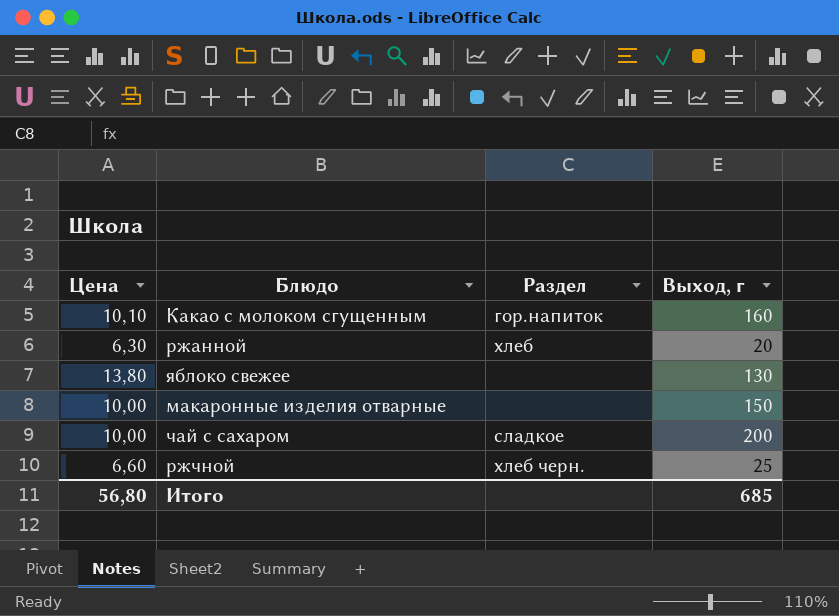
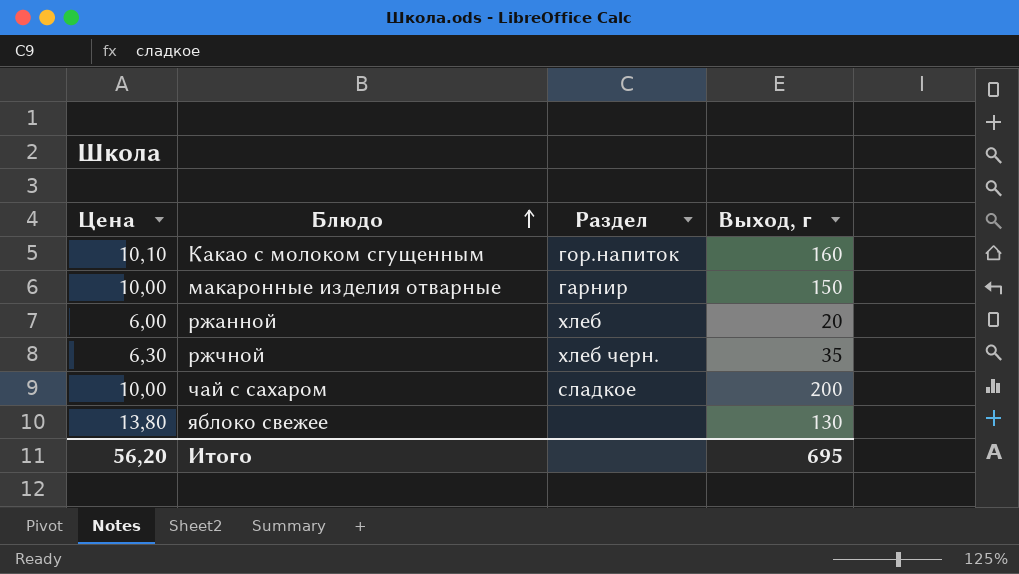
row order: none -> Блюдо ascending
макаронные изделия отварные | Раздел: none -> гарнир
ржанной | Цена: 6,30 -> 6,00
ржчной | Цена: 6,60 -> 6,30
ржчной | Выход, г: 25 -> 35
Итого | Цена: 56,80 -> 56,20
Итого | Выход, г: 685 -> 695

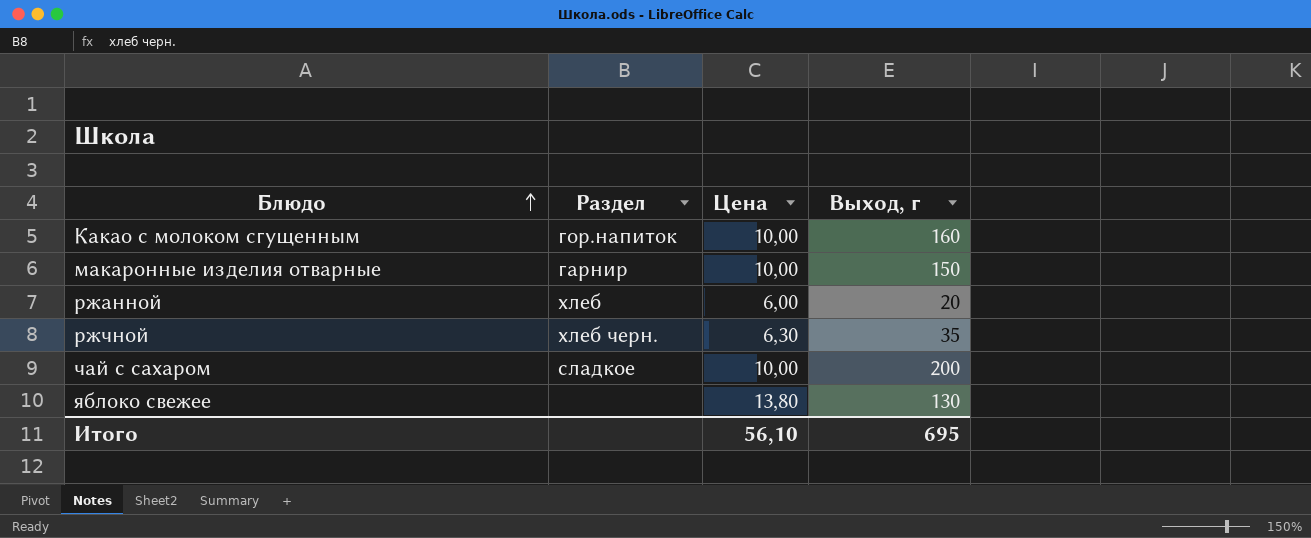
column Цена | position: 1 -> 3
Какао с молоком сгущенным | Цена: 10,10 -> 10,00
Итого | Цена: 56,20 -> 56,10

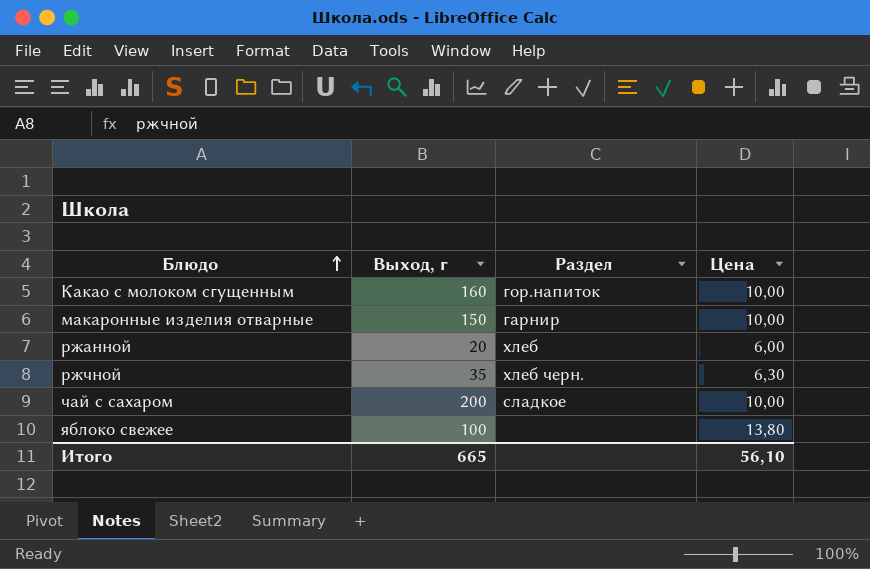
column Выход, г | position: 4 -> 2
яблоко свежее | Выход, г: 130 -> 100
Итого | Выход, г: 695 -> 665

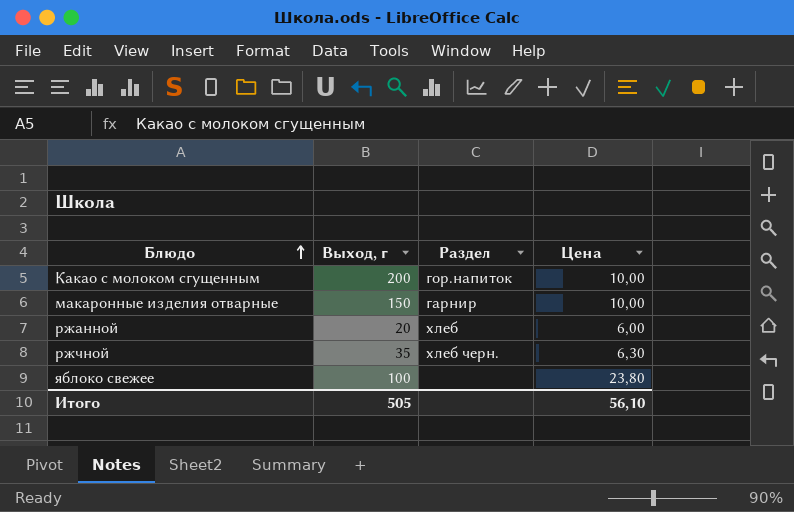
row чай с сахаром: 200 | сладкое | 10,00 -> none
Какао с молоком сгущенным | Выход, г: 160 -> 200
яблоко свежее | Цена: 13,80 -> 23,80
Итого | Выход, г: 665 -> 505

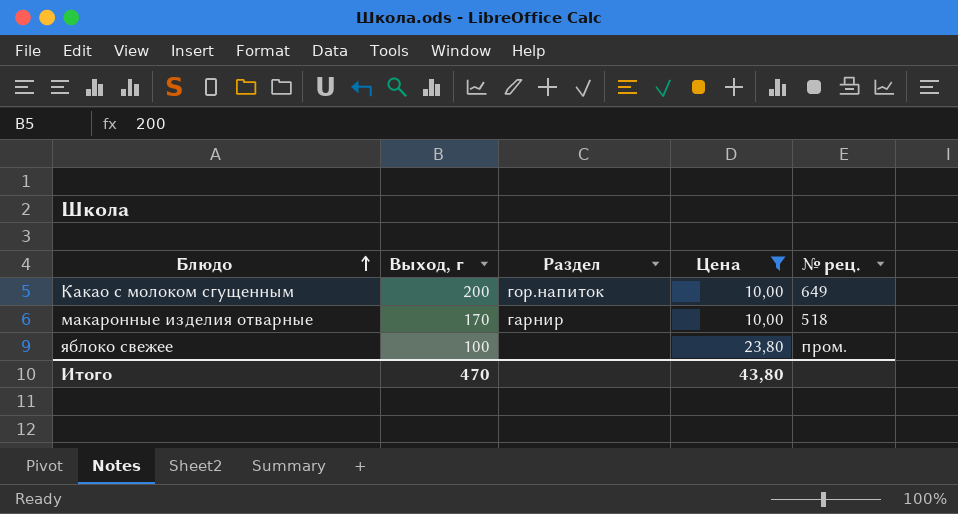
filter: none -> Цена >= 10,00
column № рец. | position: none -> 5
макаронные изделия отварные | Выход, г: 150 -> 170
Итого | Выход, г: 505 -> 470
Итого | Цена: 56,10 -> 43,80

